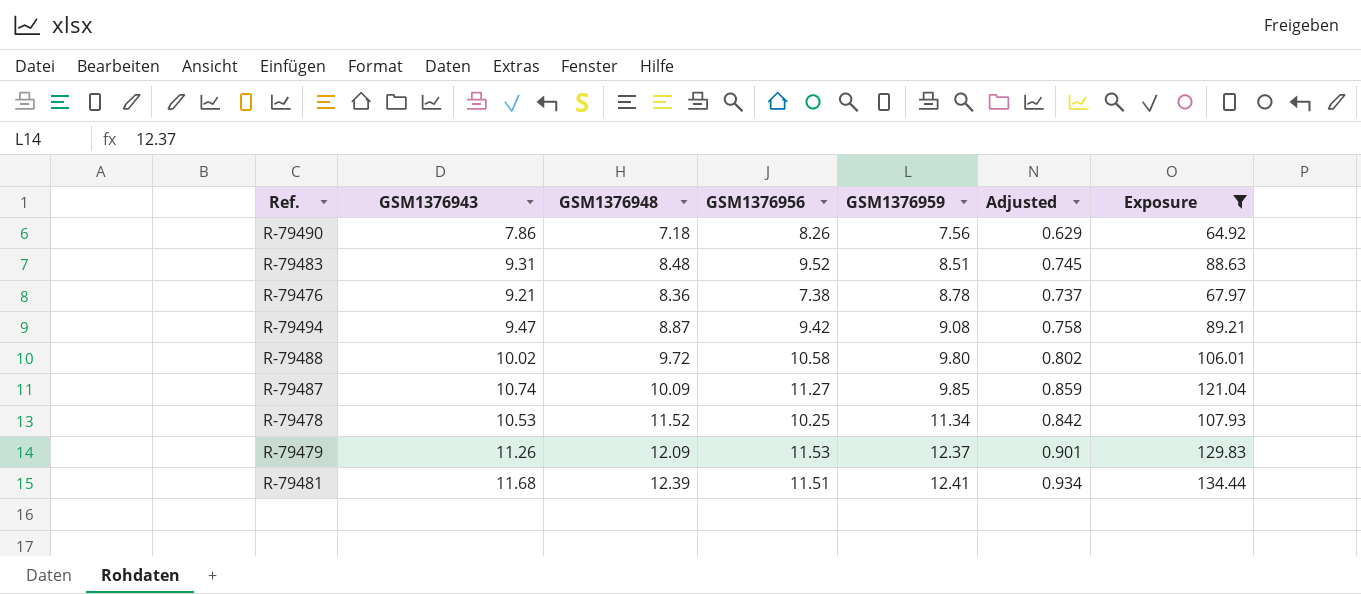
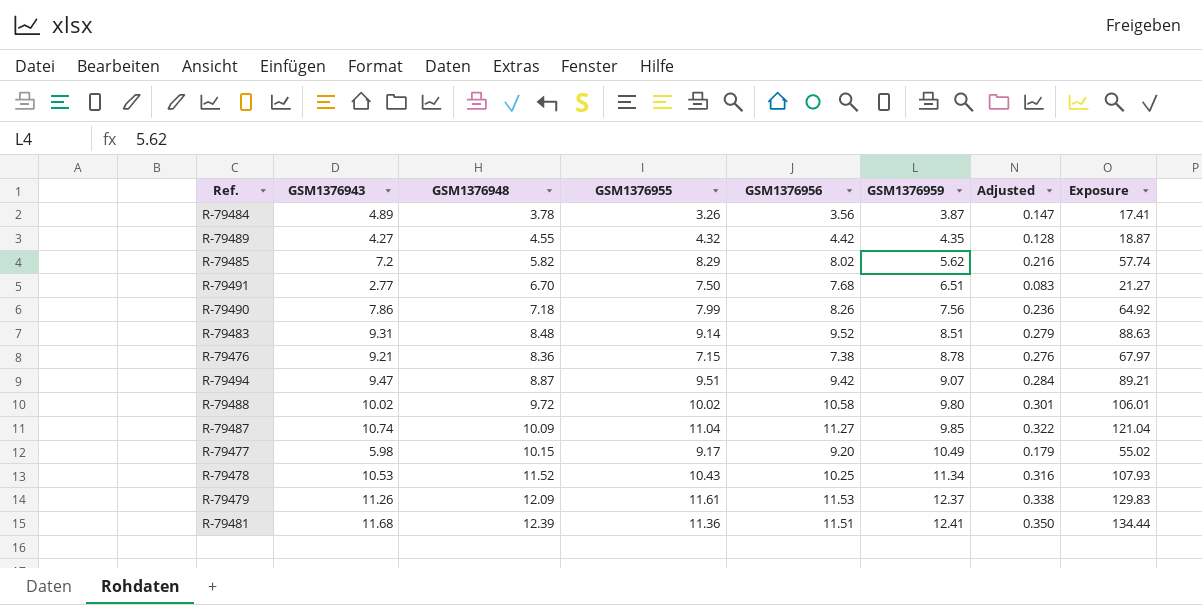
filter: Exposure >= 64.92 -> none
column GSM1376955 | position: none -> 4
column Adjusted | formula: [GSM1376943] * 0.08 -> [GSM1376943] * 0.03
R-79494 | GSM1376959: 9.08 -> 9.07

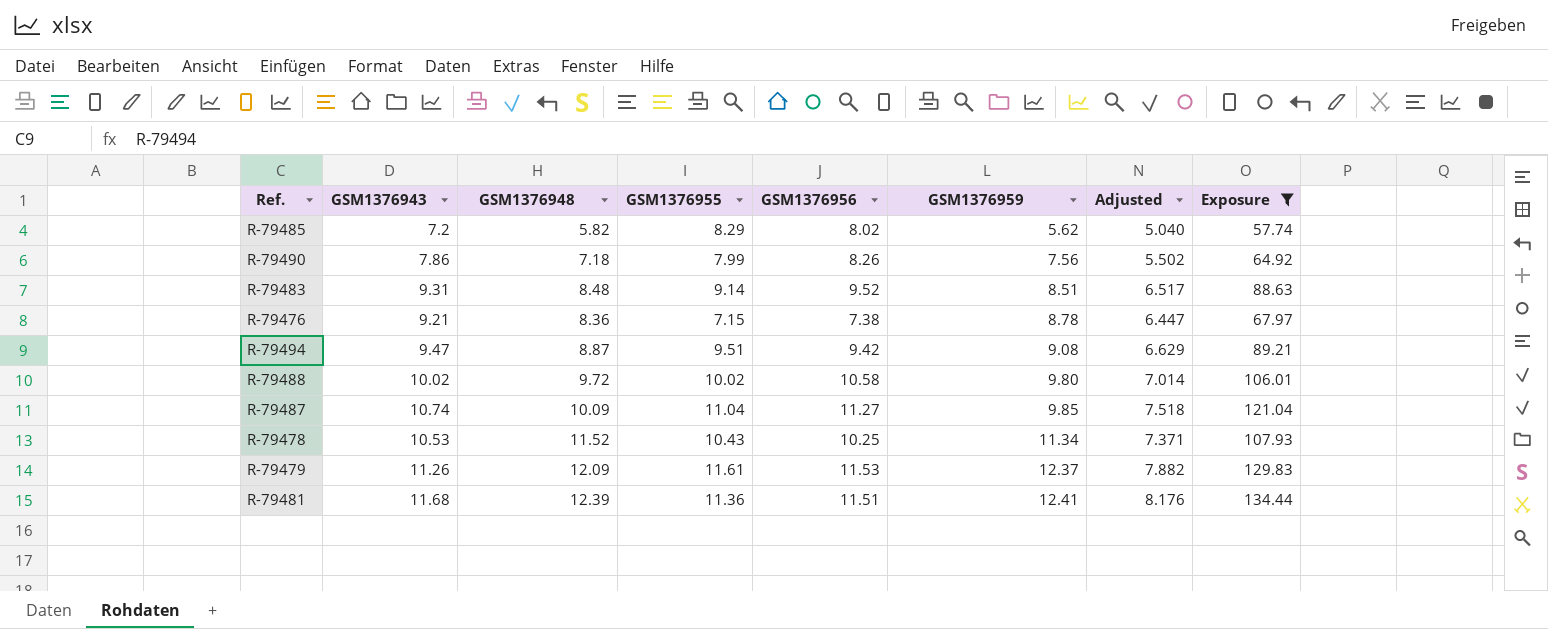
filter: none -> Exposure >= 57.74
column Adjusted | formula: [GSM1376943] * 0.03 -> [GSM1376943] * 0.7
R-79494 | GSM1376959: 9.07 -> 9.08

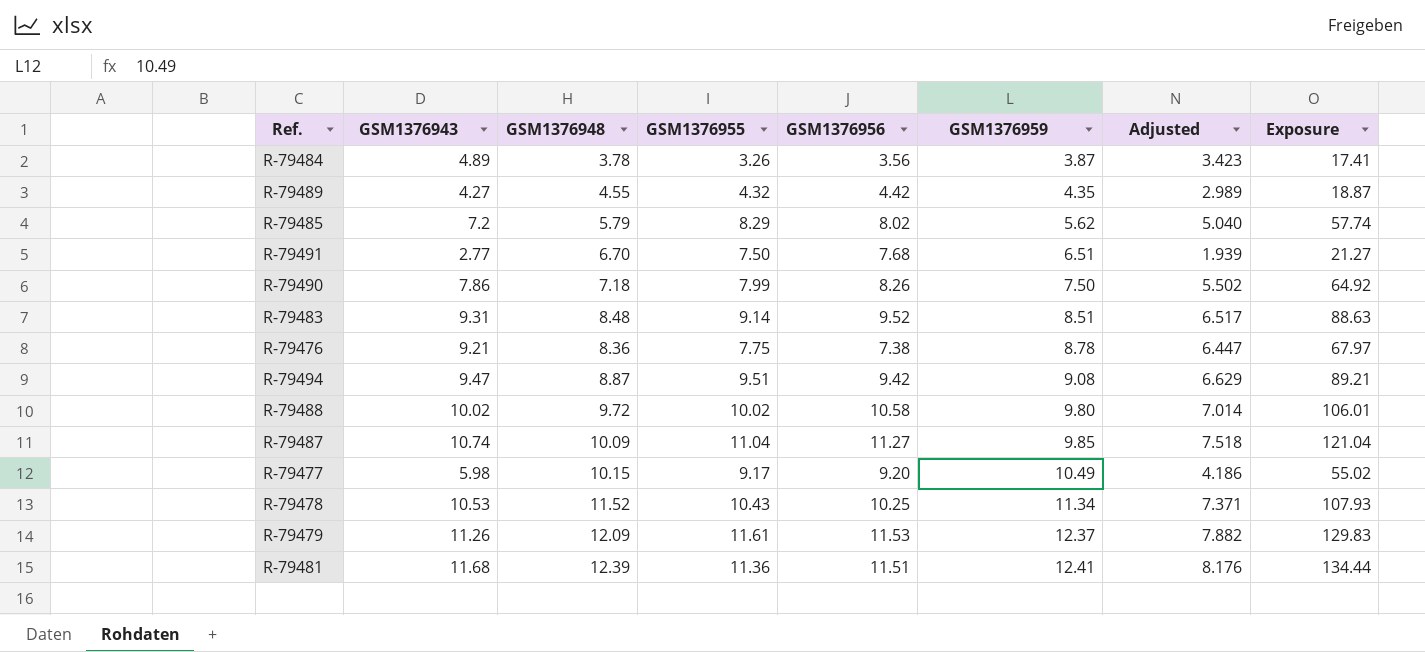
filter: Exposure >= 57.74 -> none
R-79485 | GSM1376948: 5.82 -> 5.79
R-79490 | GSM1376959: 7.56 -> 7.50
R-79476 | GSM1376955: 7.15 -> 7.75

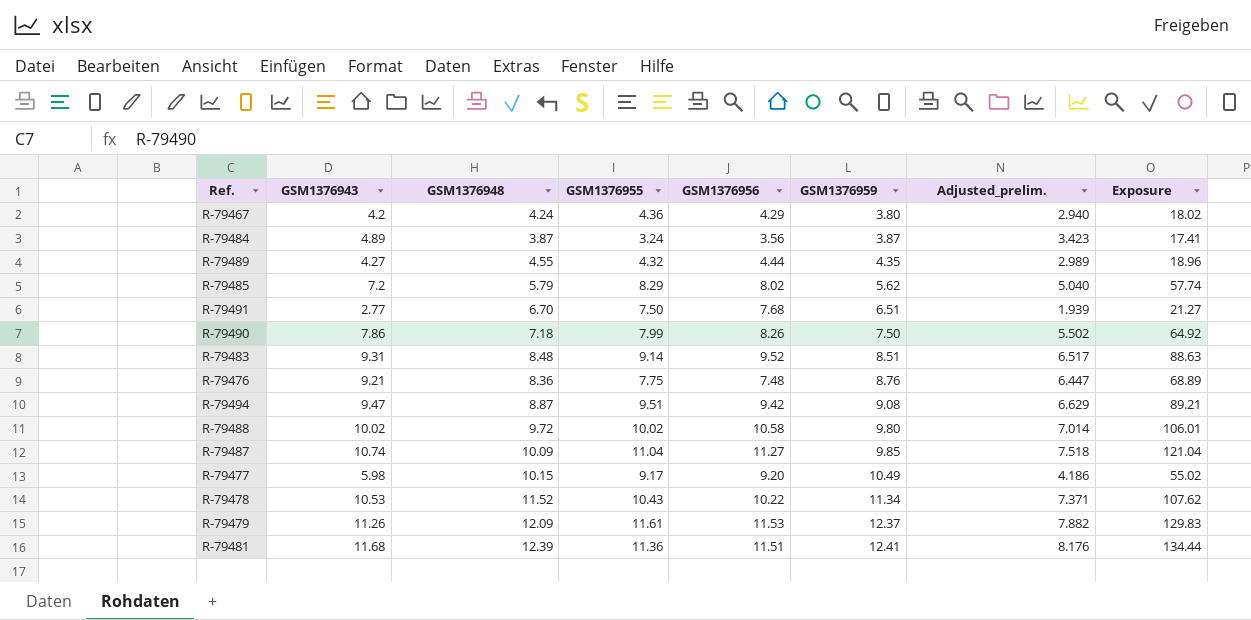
column name: Adjusted -> Adjusted_prelim.
row R-79467: none -> 4.2 | 4.24 | 4.36 | 4.29 | 3.80 | 2.940 | 18.02
R-79484 | GSM1376948: 3.78 -> 3.87
R-79484 | GSM1376955: 3.26 -> 3.24
R-79489 | GSM1376956: 4.42 -> 4.44
R-79489 | Exposure: 18.87 -> 18.96
R-79476 | GSM1376956: 7.38 -> 7.48
R-79476 | GSM1376959: 8.78 -> 8.76
R-79476 | Exposure: 67.97 -> 68.89
R-79478 | GSM1376956: 10.25 -> 10.22
R-79478 | Exposure: 107.93 -> 107.62

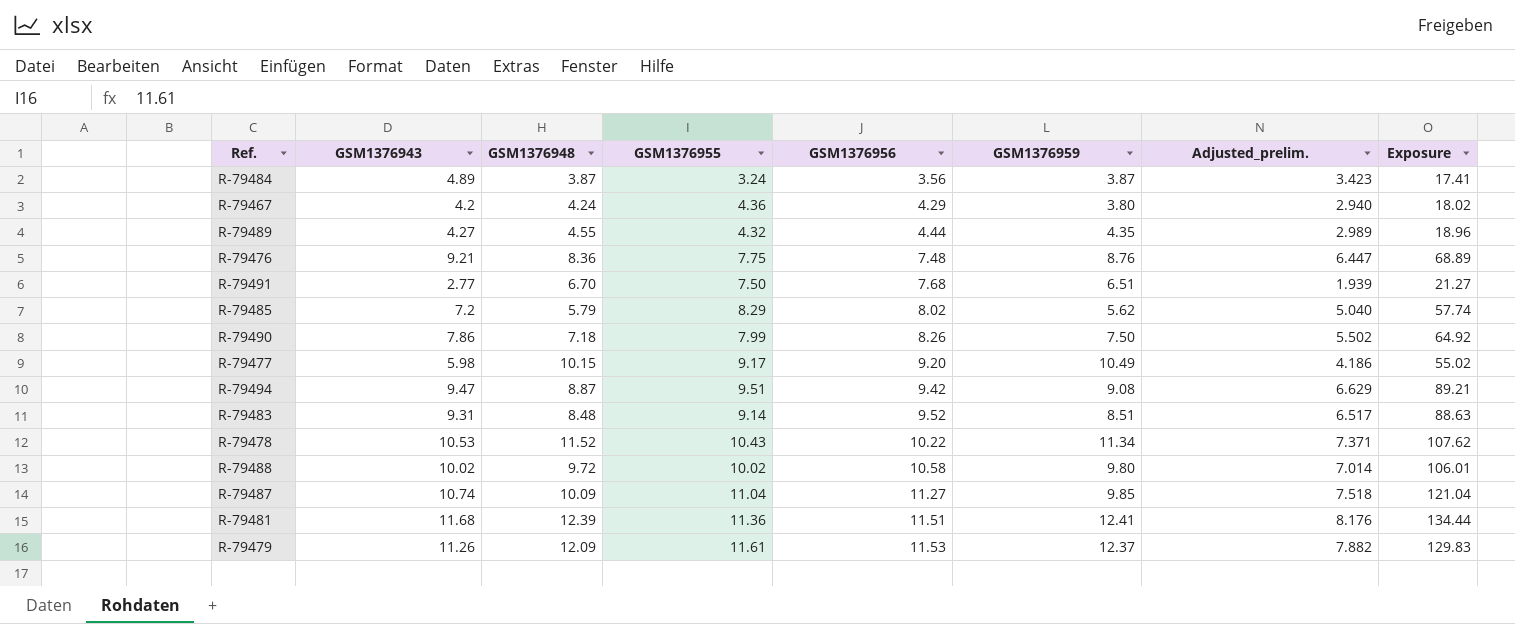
row order: GSM1376959 ascending -> GSM1376956 ascending

